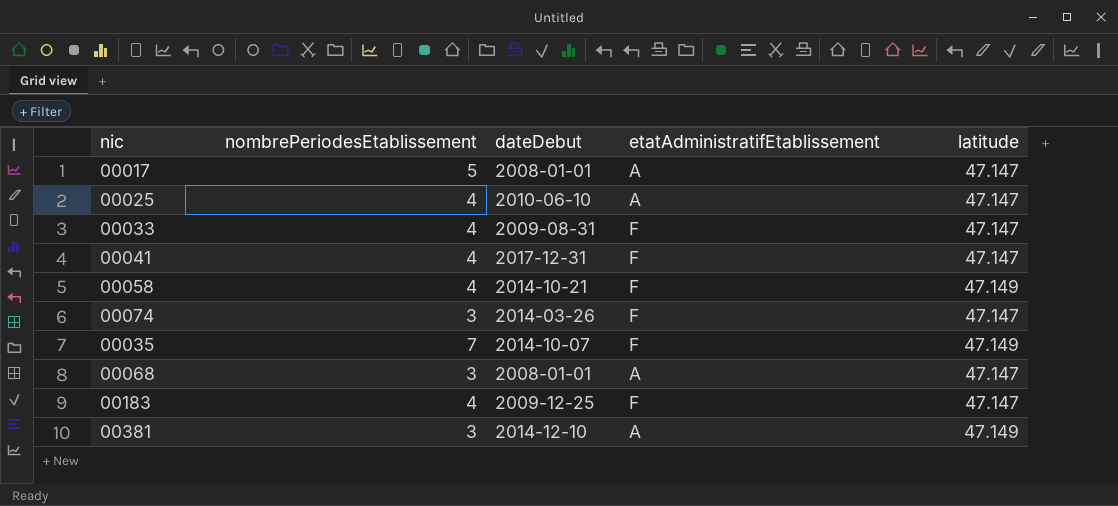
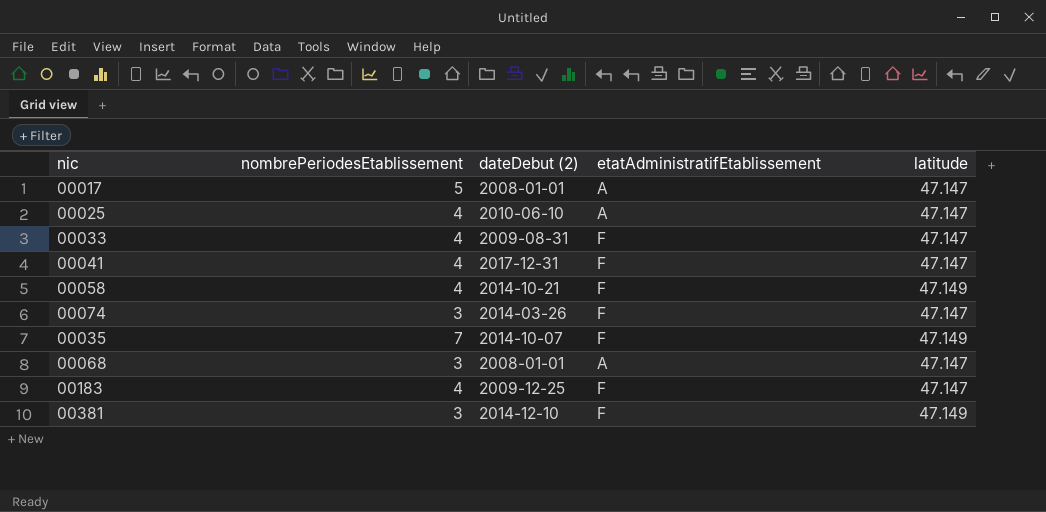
column name: dateDebut -> dateDebut (2)
00381 | etatAdministratifEtablissement: A -> F

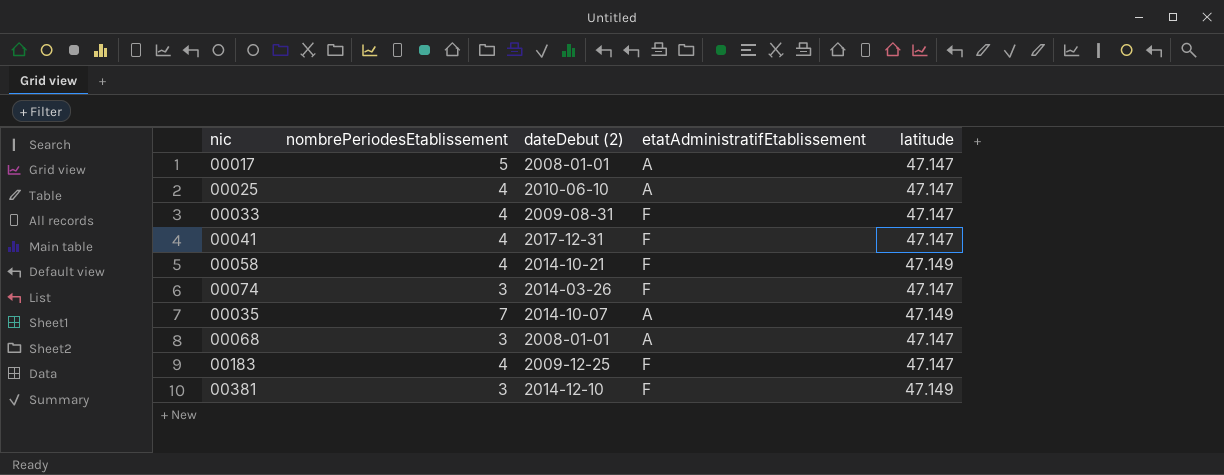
00035 | etatAdministratifEtablissement: F -> A

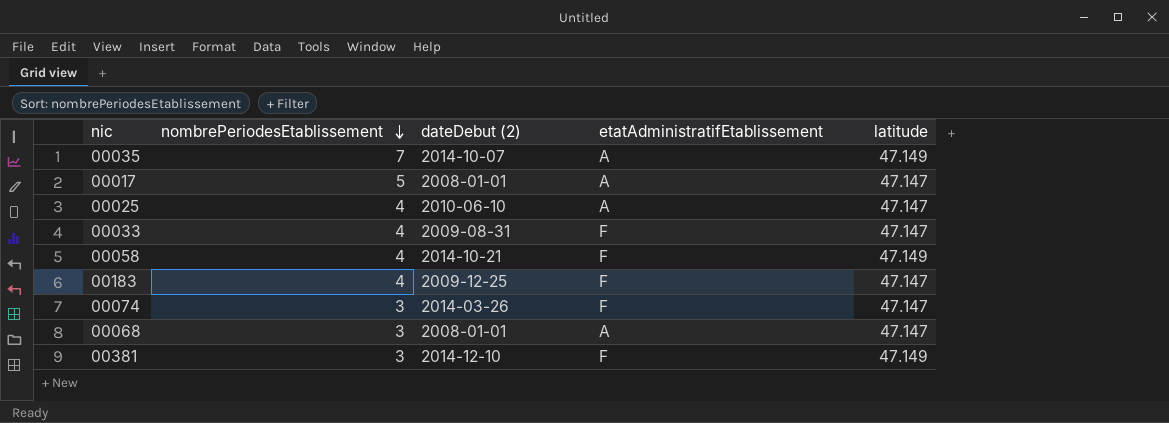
row order: none -> nombrePeriodesEtablissement descending
row 00041: 4 | 2017-12-31 | F | 47.147 -> none

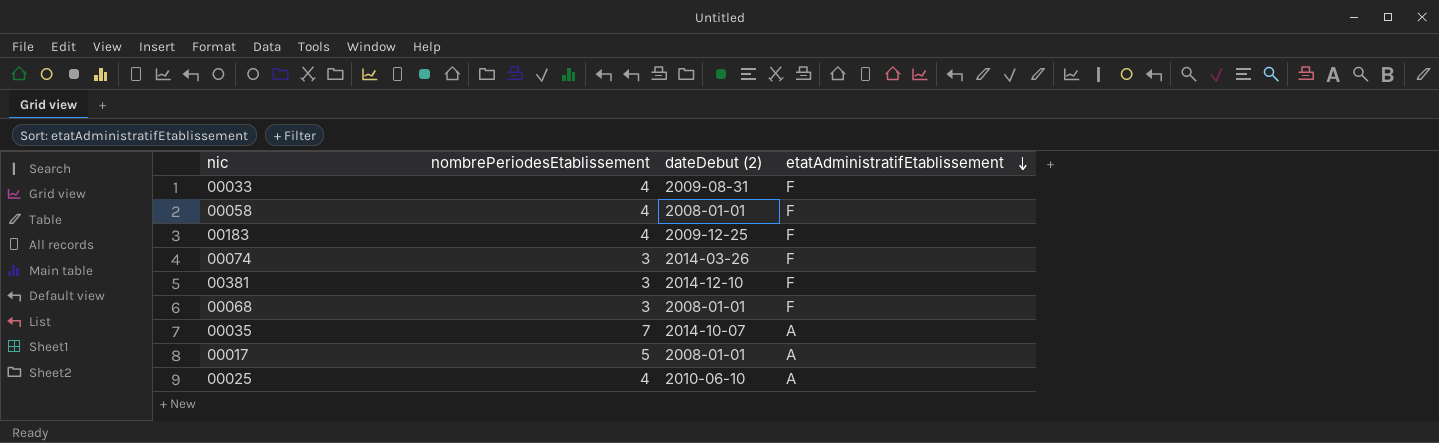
row order: nombrePeriodesEtablissement descending -> etatAdministratifEtablissement descending
column latitude | position: 5 -> none
00058 | dateDebut (2): 2014-10-21 -> 2008-01-01
00068 | etatAdministratifEtablissement: A -> F

